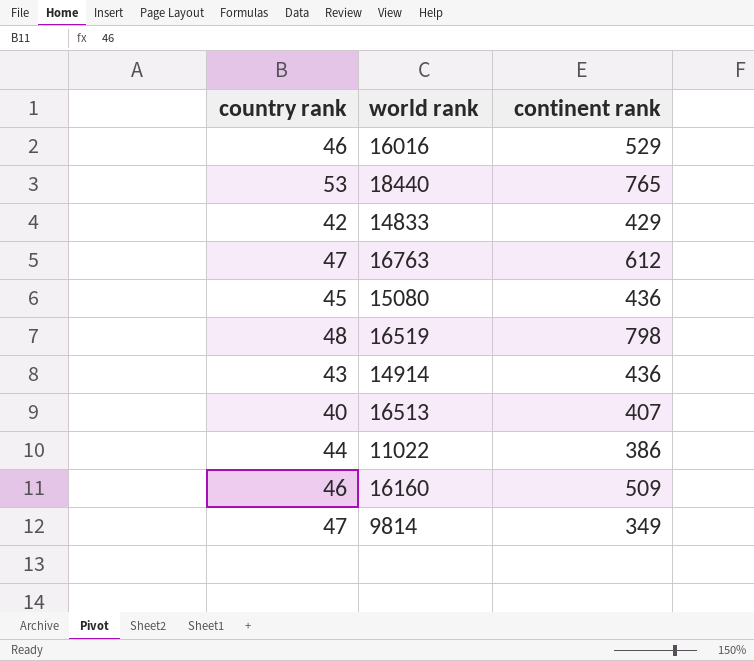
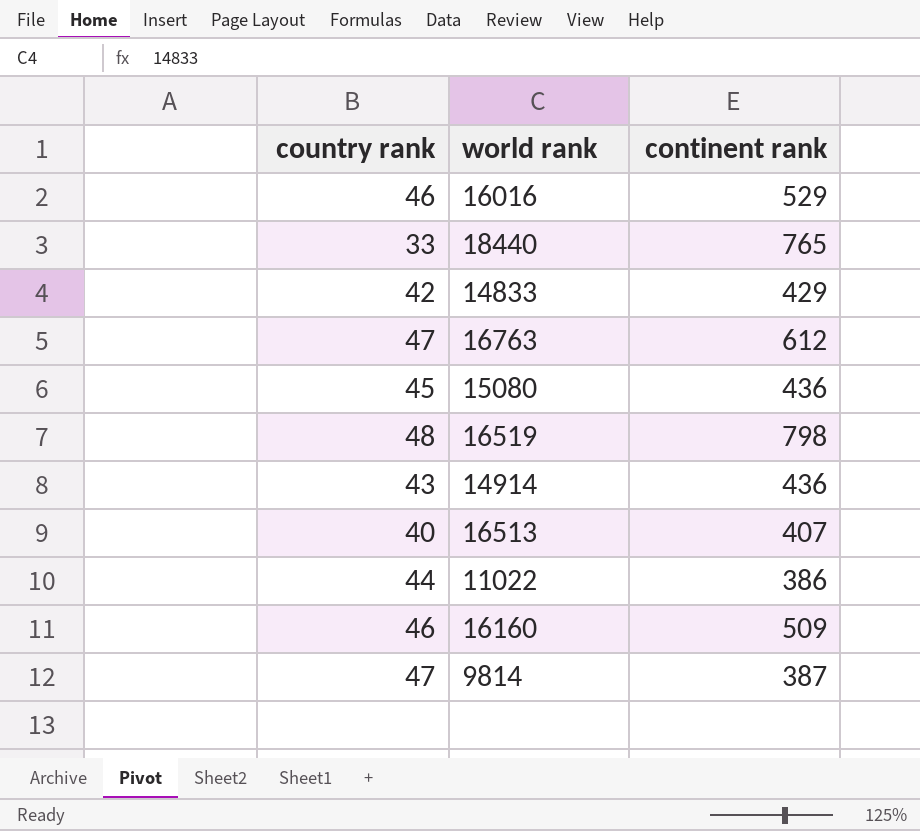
18440 | country rank: 53 -> 33
9814 | continent rank: 349 -> 387

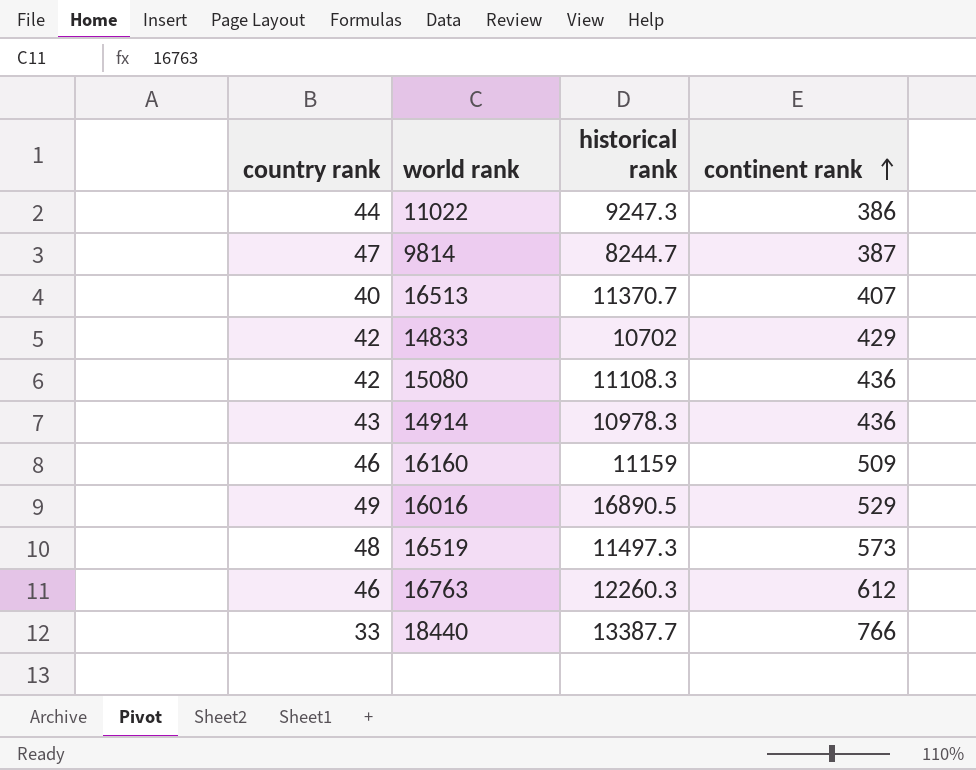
row order: none -> continent rank ascending
column historical rank | position: none -> 3
15080 | country rank: 45 -> 42
16016 | country rank: 46 -> 49
16519 | continent rank: 798 -> 573
16763 | country rank: 47 -> 46
18440 | continent rank: 765 -> 766

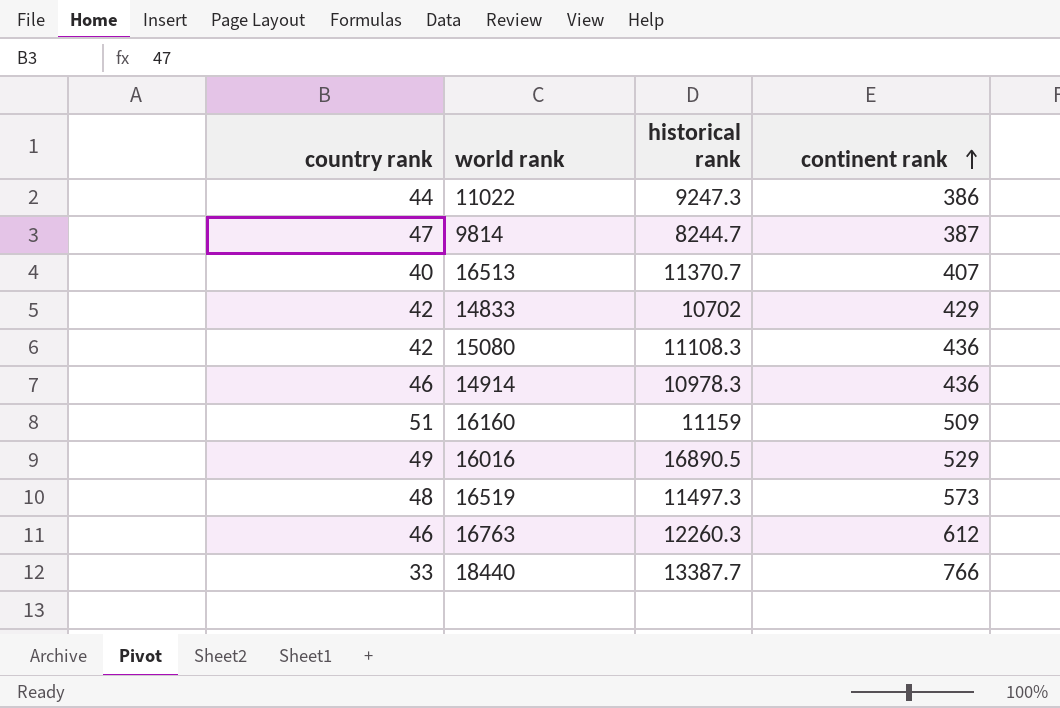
14914 | country rank: 43 -> 46
16160 | country rank: 46 -> 51

